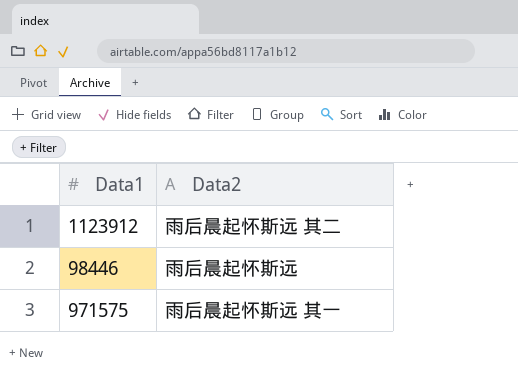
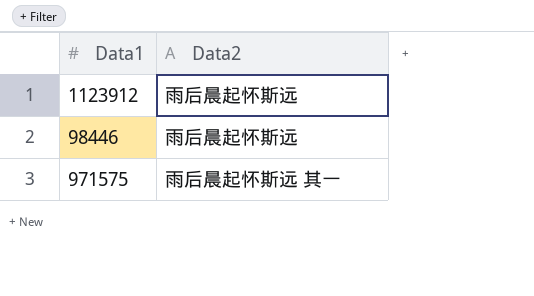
1123912 | Data2: 雨后晨起怀斯远 其二 -> 雨后晨起怀斯远

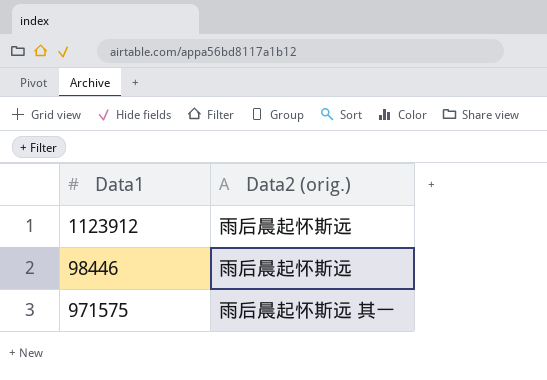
column name: Data2 -> Data2 (orig.)

